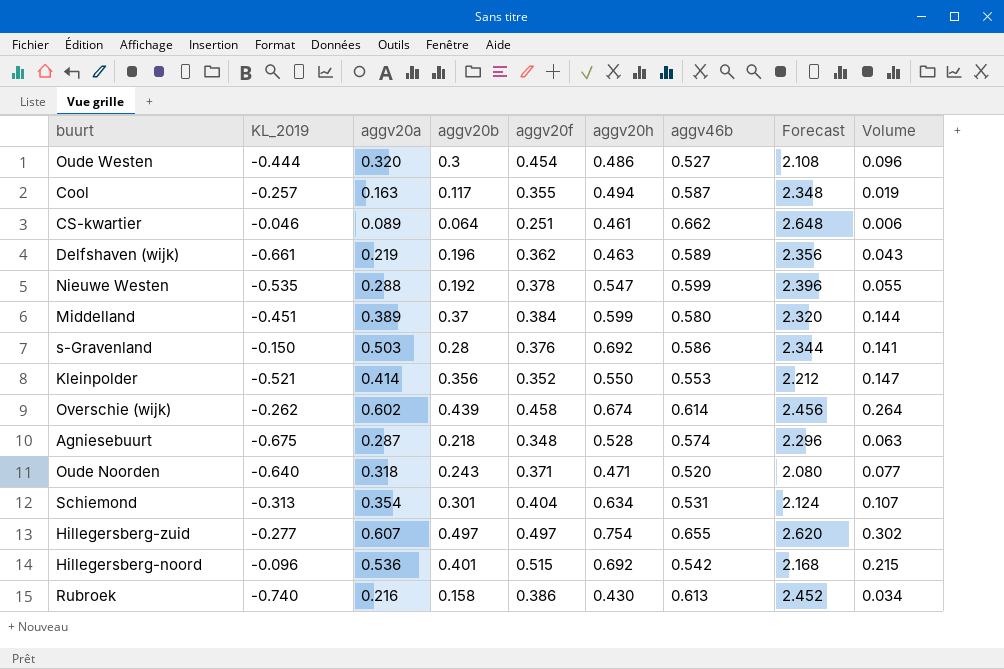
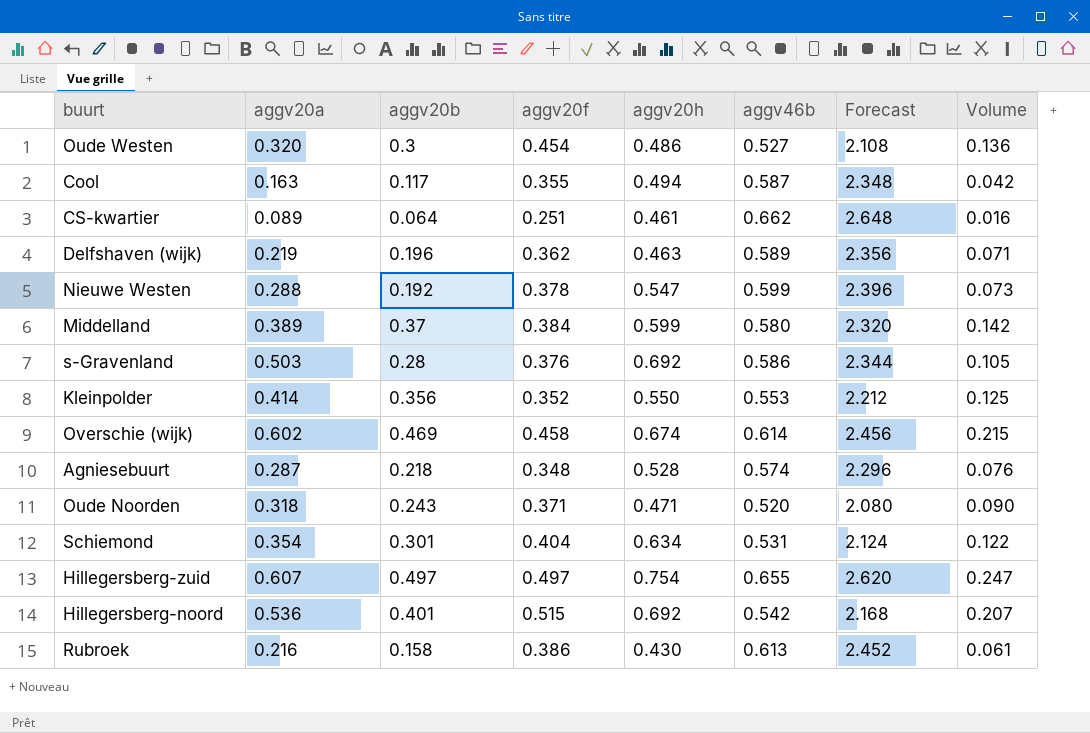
column KL_2019 | position: 2 -> none
column Volume | formula: [aggv20a] * [aggv20b] -> [aggv20b] * [aggv20f]
Overschie (wijk) | aggv20b: 0.439 -> 0.469

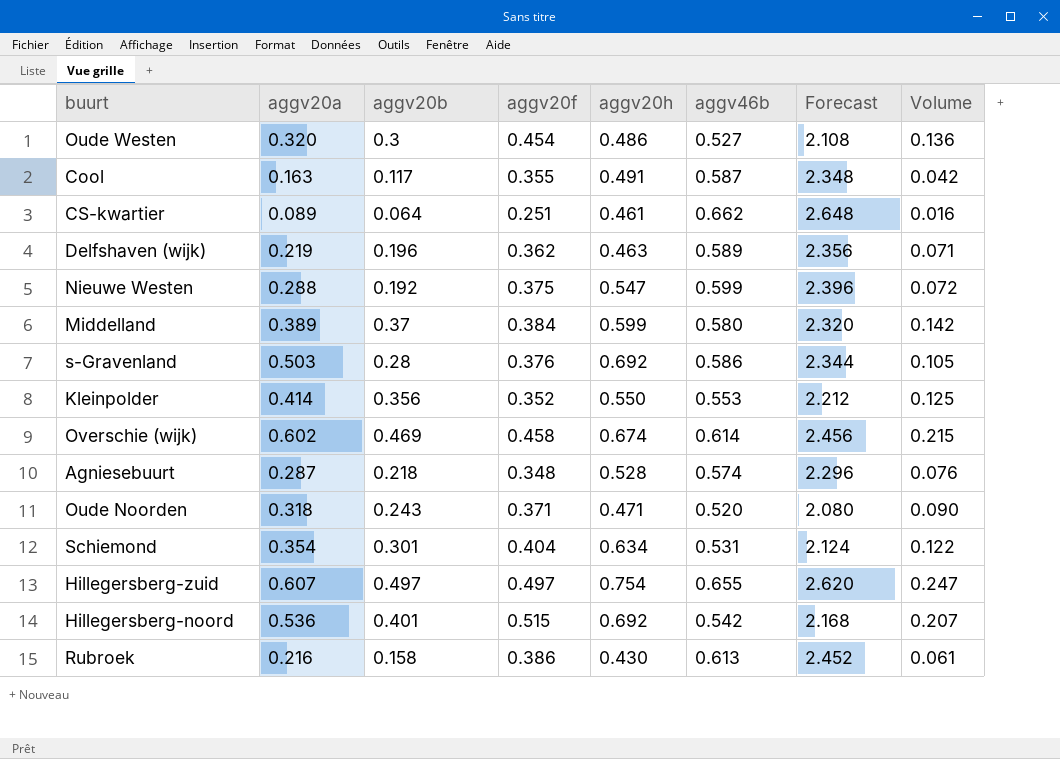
Cool | aggv20h: 0.494 -> 0.491
Nieuwe Westen | aggv20f: 0.378 -> 0.375
Nieuwe Westen | Volume: 0.073 -> 0.072

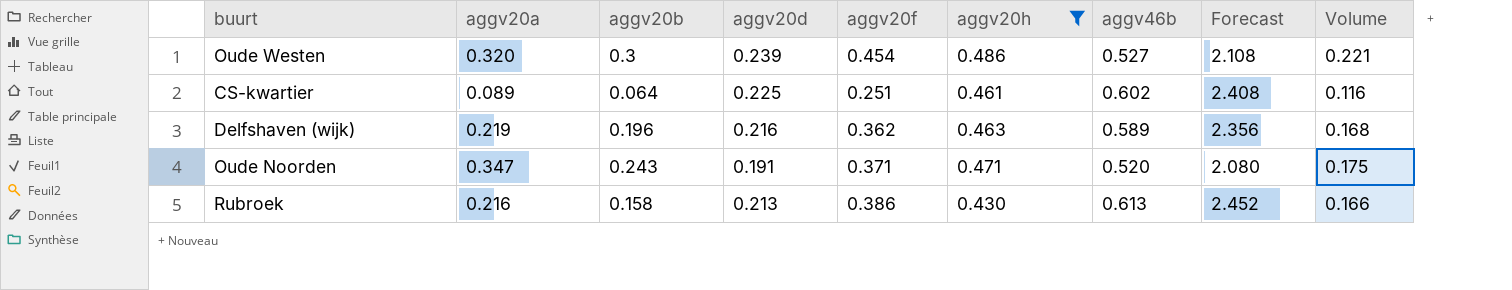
filter: none -> aggv20h <= 0.486
column aggv20d | position: none -> 4
column Volume | formula: [aggv20b] * [aggv20f] -> [aggv20f] * [aggv20h]
CS-kwartier | aggv46b: 0.662 -> 0.602
CS-kwartier | Forecast: 2.648 -> 2.408
Oude Noorden | aggv20a: 0.318 -> 0.347

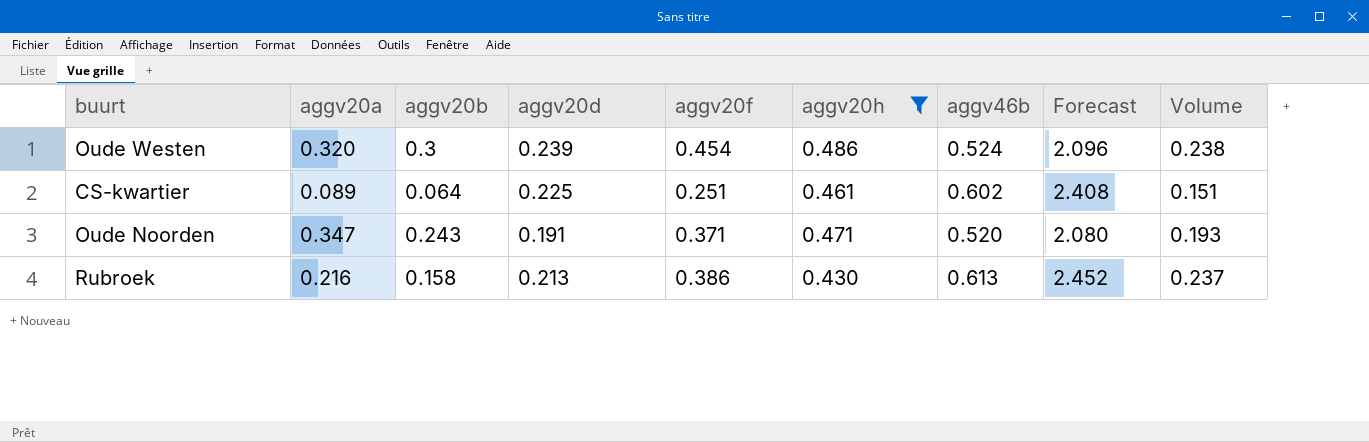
column Volume | formula: [aggv20f] * [aggv20h] -> [aggv20f] * [aggv46b]
row Delfshaven (wijk): 0.219 | 0.196 | 0.216 | 0.362 | 0.463 | 0.589 | 2.356 | 0.168 -> none
Oude Westen | aggv46b: 0.527 -> 0.524
Oude Westen | Forecast: 2.108 -> 2.096

